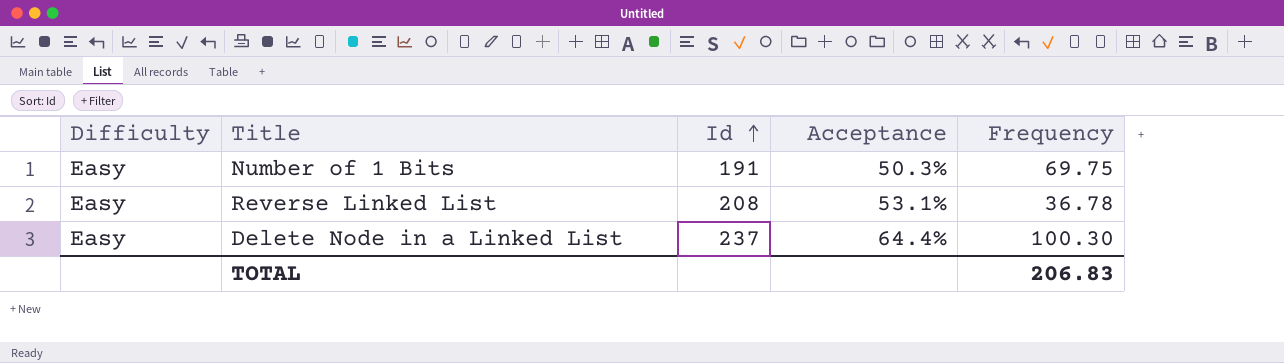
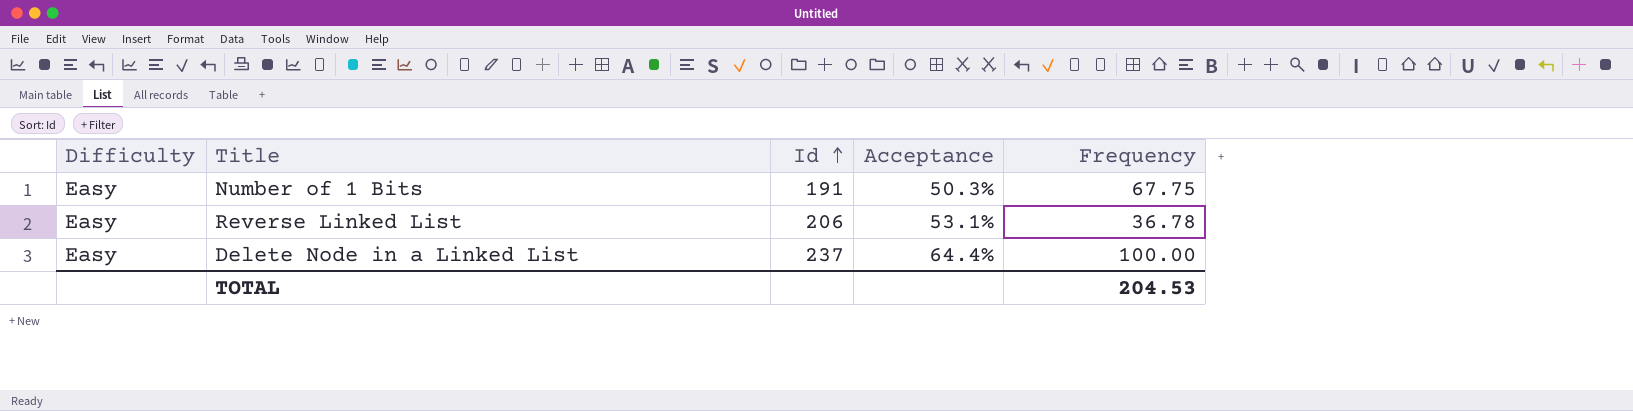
Number of 1 Bits | Frequency: 69.75 -> 67.75
Reverse Linked List | Id: 208 -> 206
Delete Node in a Linked List | Frequency: 100.30 -> 100.00
TOTAL | Frequency: 206.83 -> 204.53

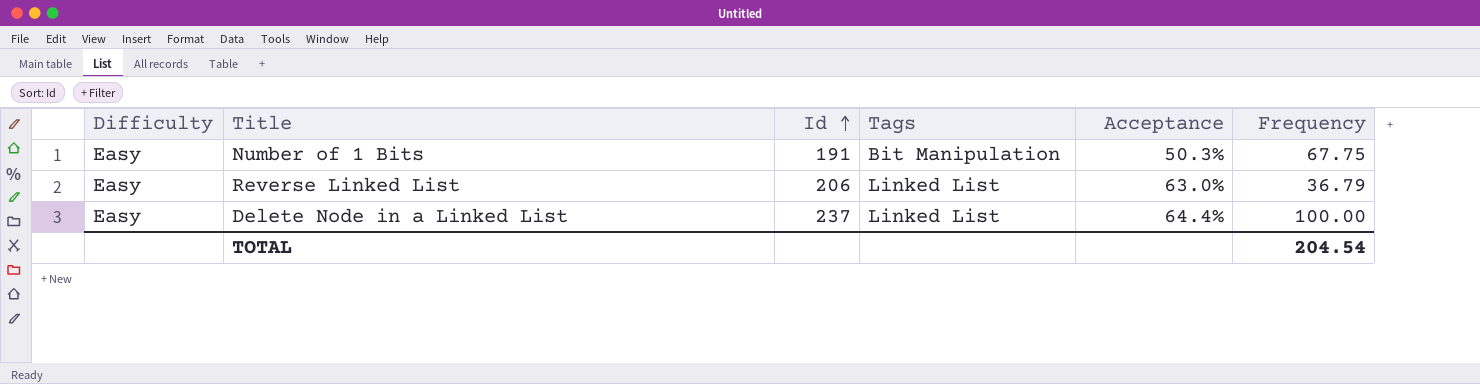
column Tags | position: none -> 4
Reverse Linked List | Acceptance: 53.1% -> 63.0%
Reverse Linked List | Frequency: 36.78 -> 36.79
TOTAL | Frequency: 204.53 -> 204.54

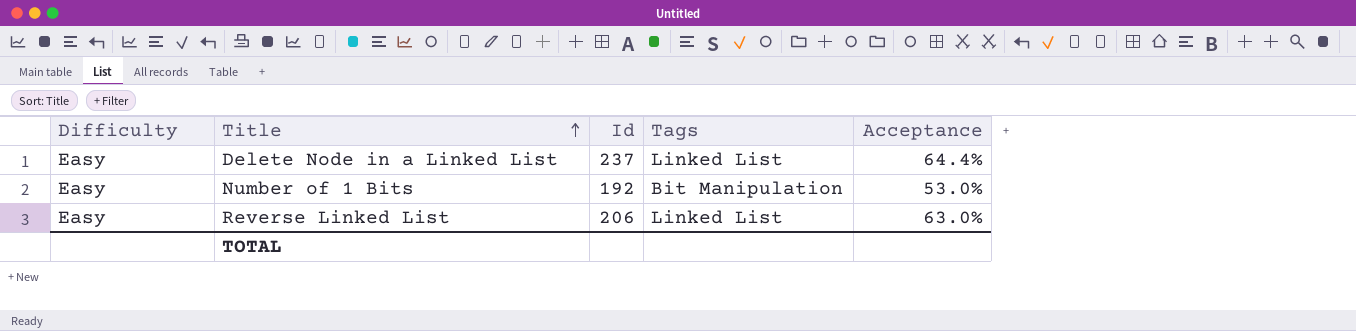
row order: Id ascending -> Title ascending
column Frequency | position: 6 -> none
Number of 1 Bits | Id: 191 -> 192
Number of 1 Bits | Acceptance: 50.3% -> 53.0%

